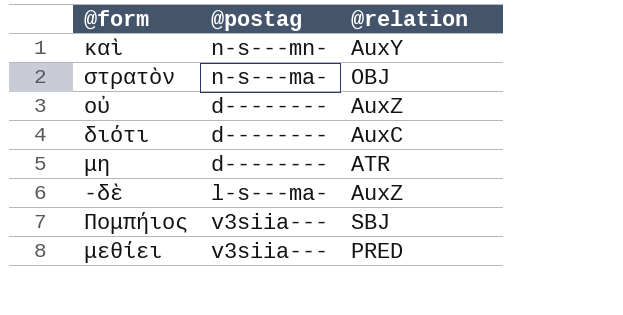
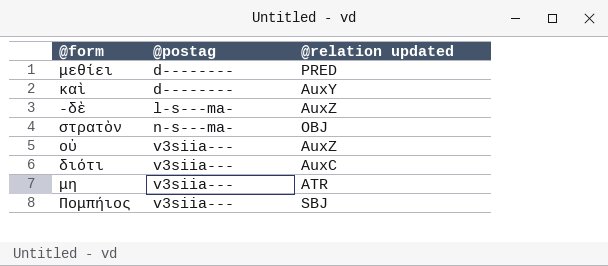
row order: none -> @postag ascending
column name: @relation -> @relation updated
μεθίει | @postag: v3siia--- -> d--------
καὶ | @postag: n-s---mn- -> d--------
οὐ | @postag: d-------- -> v3siia---
διότι | @postag: d-------- -> v3siia---
μη | @postag: d-------- -> v3siia---

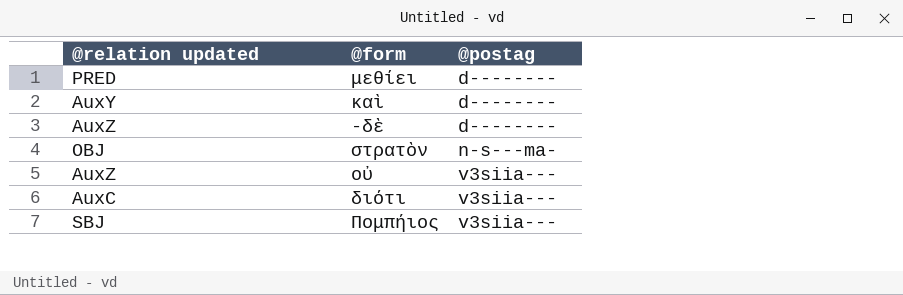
column @relation updated | position: 3 -> 1
row μη: v3siia--- | ATR -> none
-δὲ | @postag: l-s---ma- -> d--------

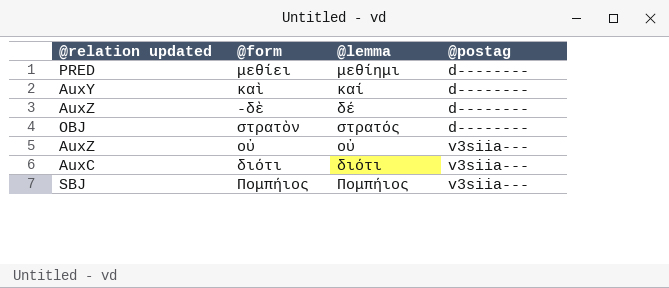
column @lemma | position: none -> 3
στρατὸν | @postag: n-s---ma- -> d--------

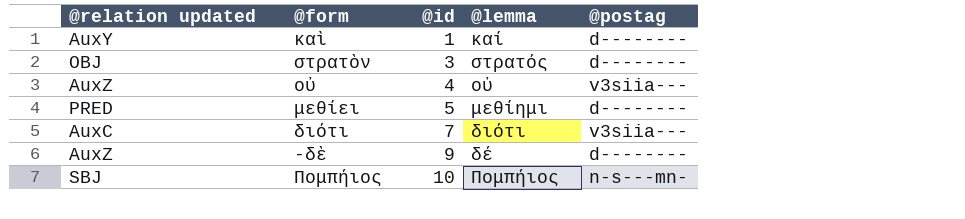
row order: @postag ascending -> @id ascending
column @id | position: none -> 3
Πομπήιος | @postag: v3siia--- -> n-s---mn-

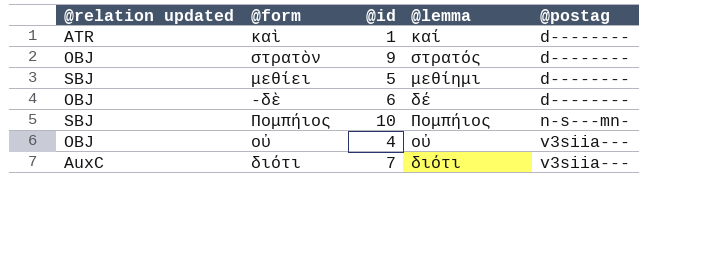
row order: @id ascending -> @postag ascending
καὶ | @relation updated: AuxY -> ATR
στρατὸν | @id: 3 -> 9
μεθίει | @relation updated: PRED -> SBJ
-δὲ | @relation updated: AuxZ -> OBJ
-δὲ | @id: 9 -> 6
οὐ | @relation updated: AuxZ -> OBJ

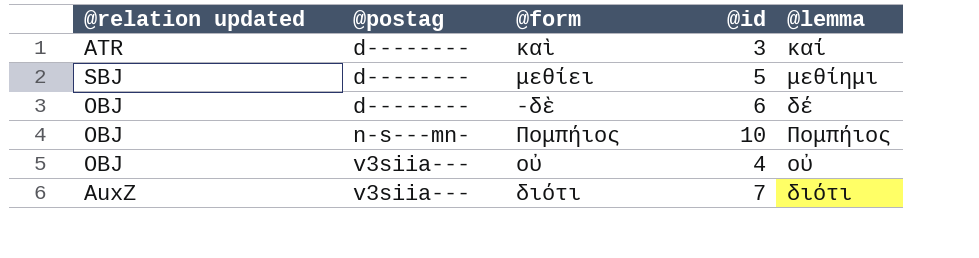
column @postag | position: 5 -> 2
row στρατὸν: OBJ | 9 | στρατός | d-------- -> none
καὶ | @id: 1 -> 3
Πομπήιος | @relation updated: SBJ -> OBJ
διότι | @relation updated: AuxC -> AuxZ

